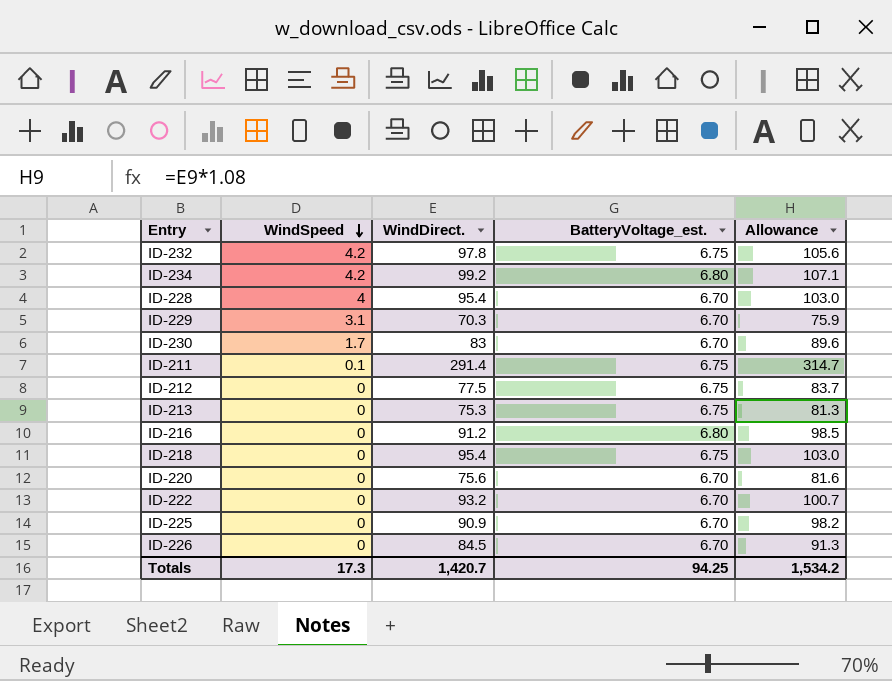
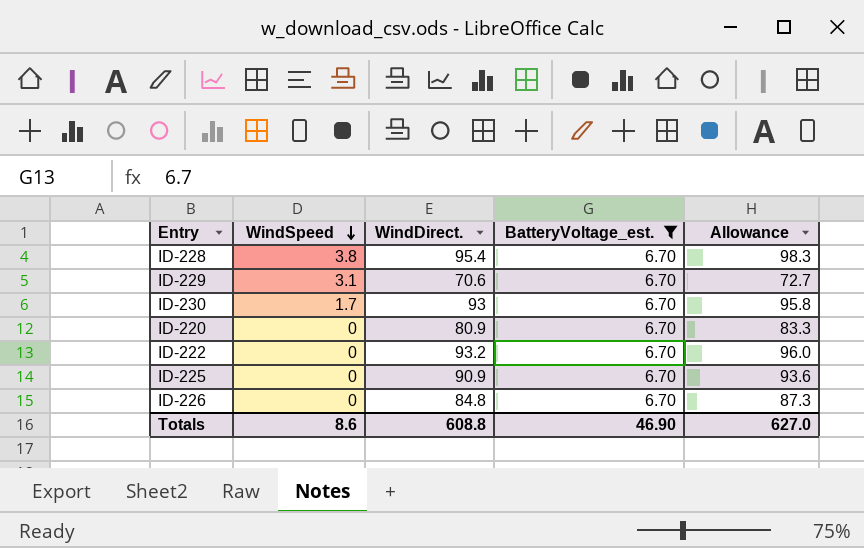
filter: none -> BatteryVoltage_est. = 6.70
column Allowance | formula: [WindDirect.] * 1.08 -> [WindDirect.] * 1.03
ID-228 | WindSpeed: 4 -> 3.8
ID-229 | WindDirect.: 70.3 -> 70.6
ID-230 | WindDirect.: 83 -> 93
ID-220 | WindDirect.: 75.6 -> 80.9
ID-226 | WindDirect.: 84.5 -> 84.8
Totals | WindSpeed: 17.3 -> 8.6
Totals | WindDirect.: 1,420.7 -> 608.8
Totals | BatteryVoltage_est.: 94.25 -> 46.90
Totals | Allowance: 1,534.2 -> 627.0

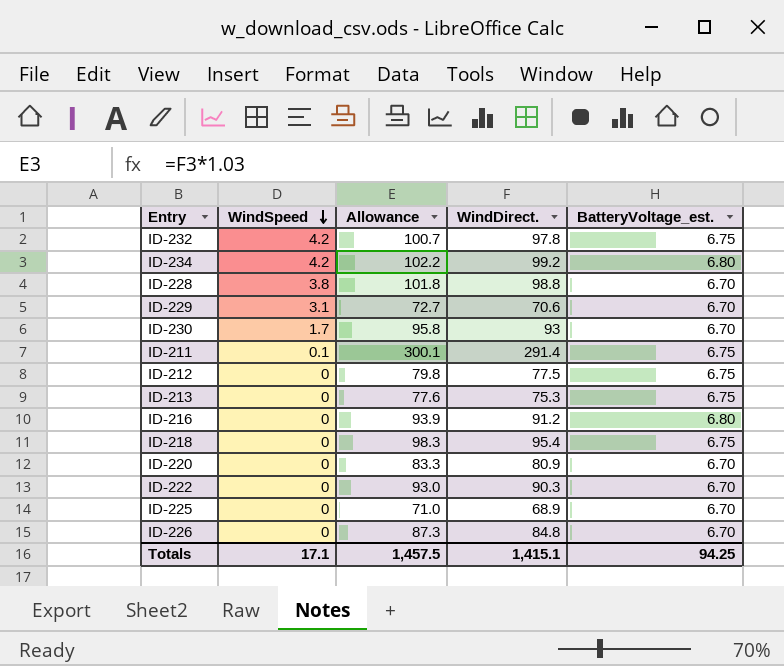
filter: BatteryVoltage_est. = 6.70 -> none
column Allowance | position: 5 -> 3
ID-228 | Allowance: 98.3 -> 101.8
ID-228 | WindDirect.: 95.4 -> 98.8
ID-222 | Allowance: 96.0 -> 93.0
ID-222 | WindDirect.: 93.2 -> 90.3
ID-225 | Allowance: 93.6 -> 71.0
ID-225 | WindDirect.: 90.9 -> 68.9
Totals | WindSpeed: 8.6 -> 17.1
Totals | Allowance: 627.0 -> 1,457.5
Totals | WindDirect.: 608.8 -> 1,415.1
Totals | BatteryVoltage_est.: 46.90 -> 94.25

